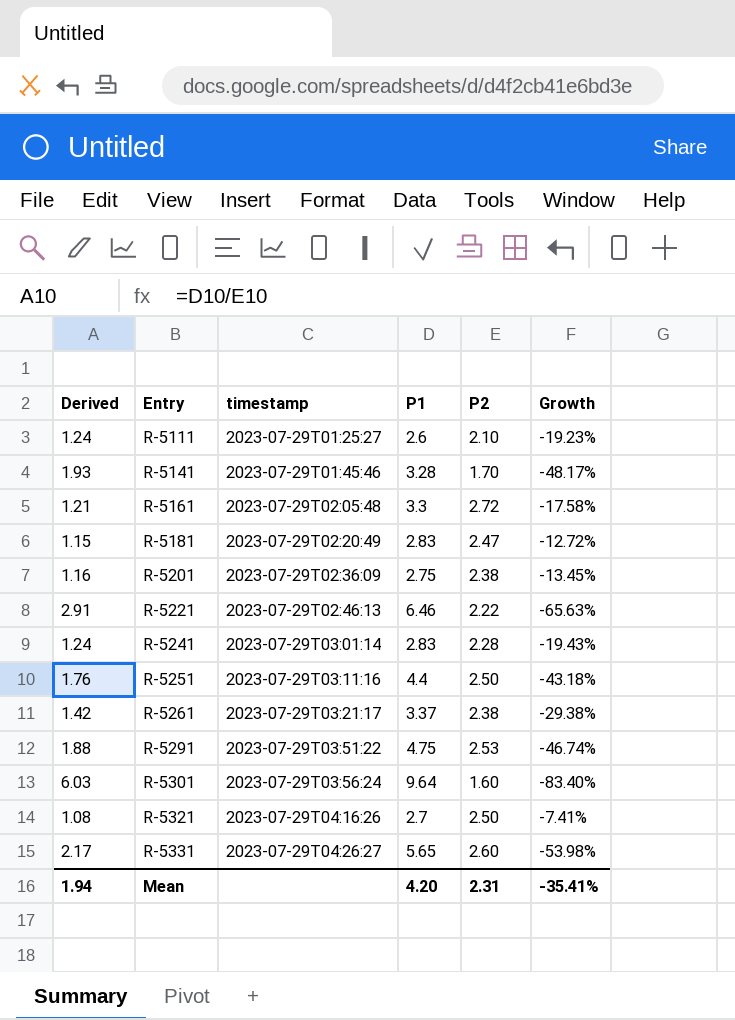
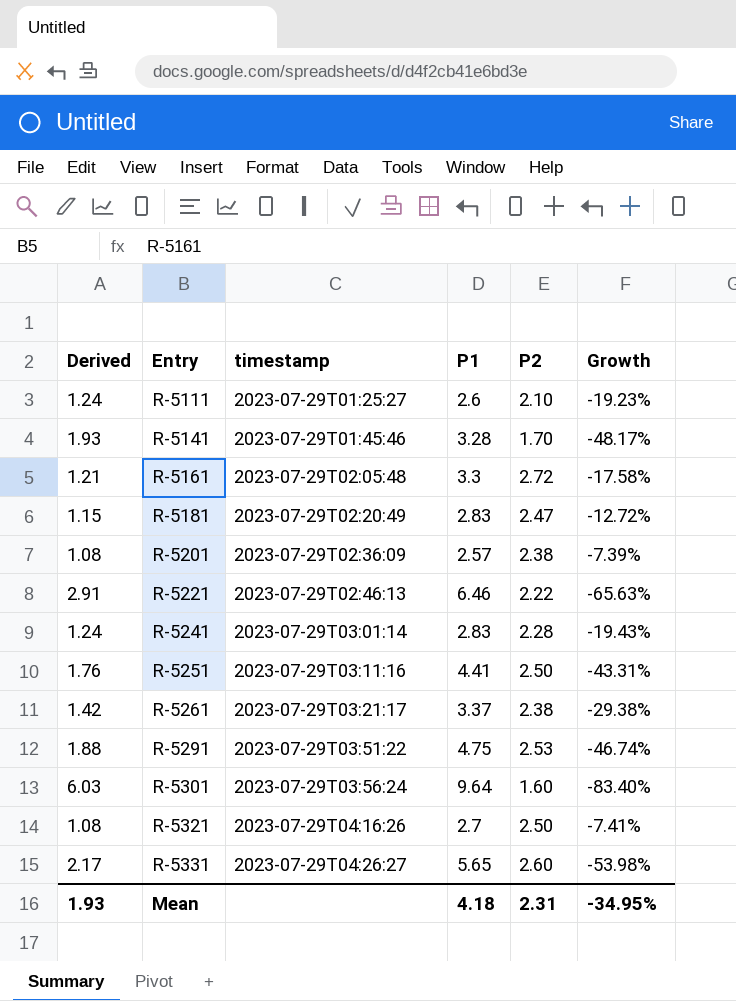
R-5201 | Derived: 1.16 -> 1.08
R-5201 | P1: 2.75 -> 2.57
R-5201 | Growth: -13.45% -> -7.39%
R-5251 | P1: 4.4 -> 4.41
R-5251 | Growth: -43.18% -> -43.31%
Mean | Derived: 1.94 -> 1.93
Mean | P1: 4.20 -> 4.18
Mean | Growth: -35.41% -> -34.95%

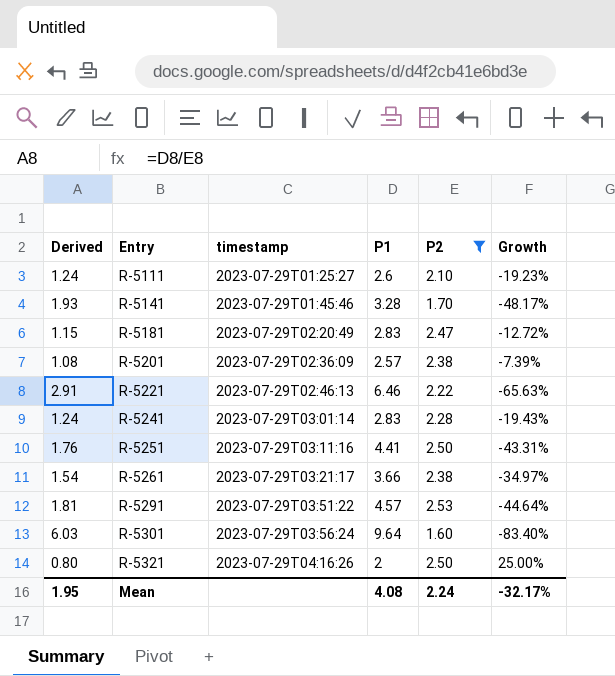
filter: none -> P2 <= 2.53
R-5261 | Derived: 1.42 -> 1.54
R-5261 | P1: 3.37 -> 3.66
R-5261 | Growth: -29.38% -> -34.97%
R-5291 | Derived: 1.88 -> 1.81
R-5291 | P1: 4.75 -> 4.57
R-5291 | Growth: -46.74% -> -44.64%
R-5321 | Derived: 1.08 -> 0.80
R-5321 | P1: 2.7 -> 2
R-5321 | Growth: -7.41% -> 25.00%
Mean | Derived: 1.93 -> 1.95
Mean | P1: 4.18 -> 4.08
Mean | P2: 2.31 -> 2.24
Mean | Growth: -34.95% -> -32.17%

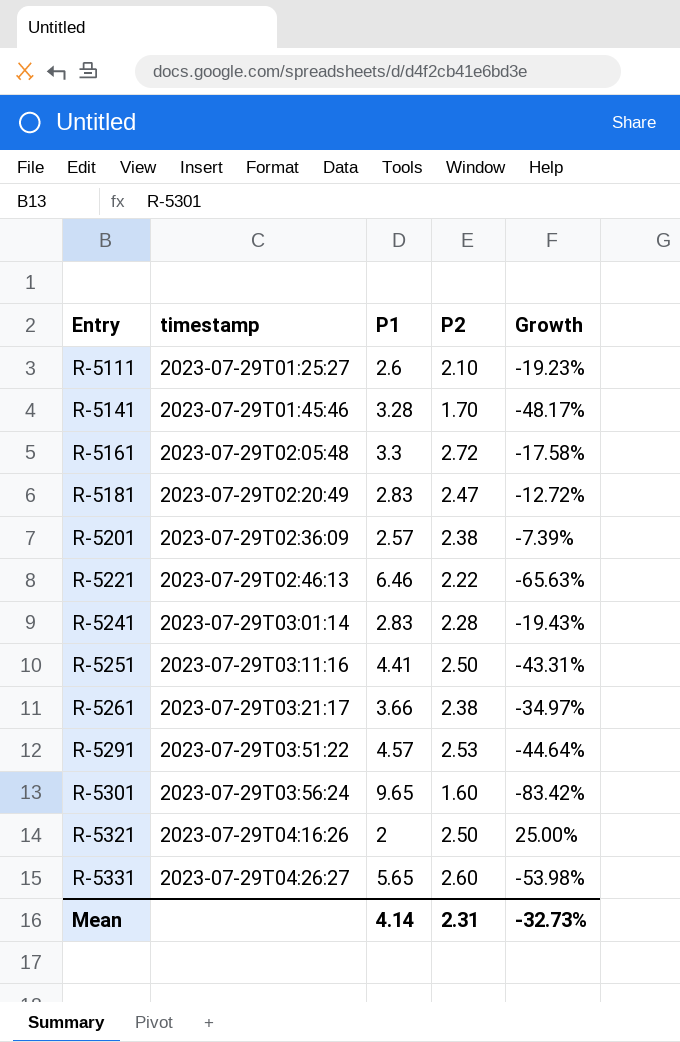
filter: P2 <= 2.53 -> none
column Derived | formula: [P1] / [P2] -> none
R-5301 | P1: 9.64 -> 9.65
R-5301 | Growth: -83.40% -> -83.42%
Mean | P1: 4.08 -> 4.14
Mean | P2: 2.24 -> 2.31
Mean | Growth: -32.17% -> -32.73%

